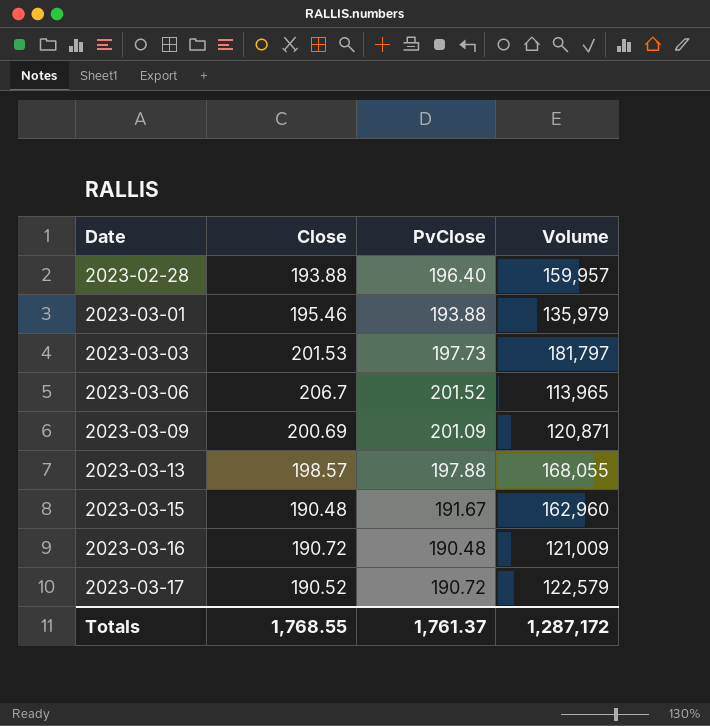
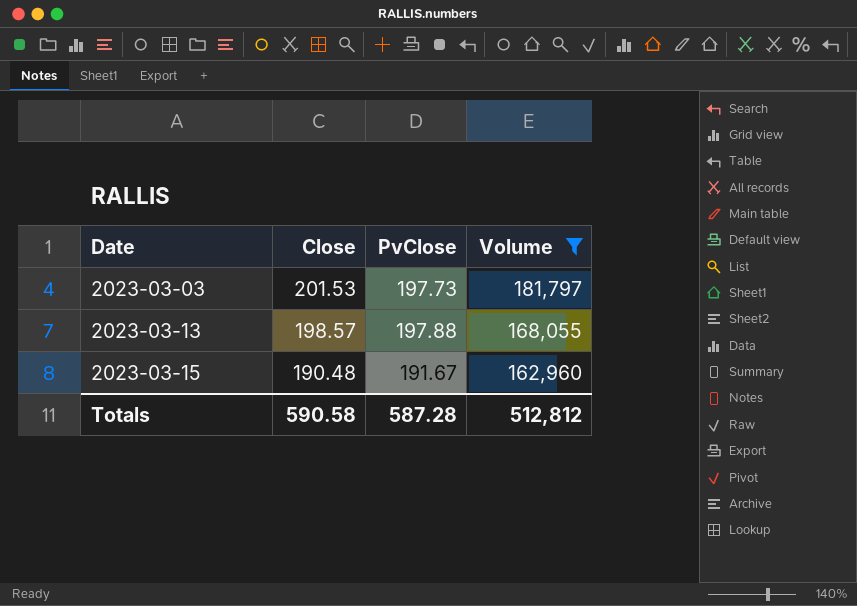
filter: none -> Volume >= 162,960
Totals | Close: 1,768.55 -> 590.58
Totals | PvClose: 1,761.37 -> 587.28
Totals | Volume: 1,287,172 -> 512,812

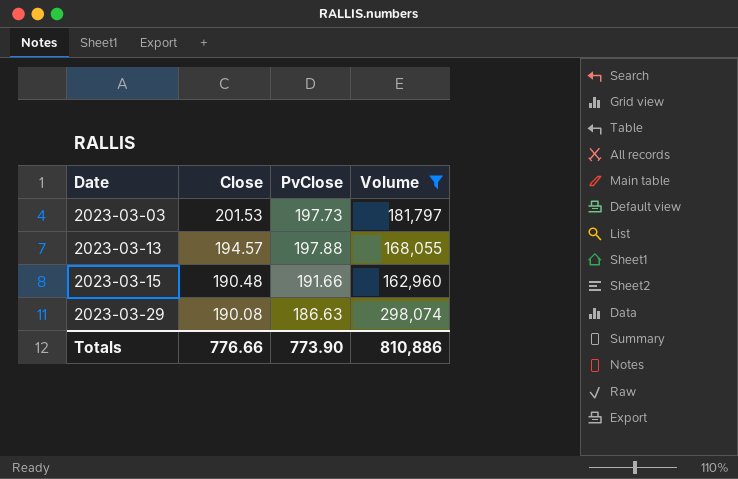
2023-03-13 | Close: 198.57 -> 194.57
2023-03-15 | PvClose: 191.67 -> 191.66
row 2023-03-29: none -> 190.08 | 186.63 | 298,074
Totals | Close: 590.58 -> 776.66
Totals | PvClose: 587.28 -> 773.90
Totals | Volume: 512,812 -> 810,886

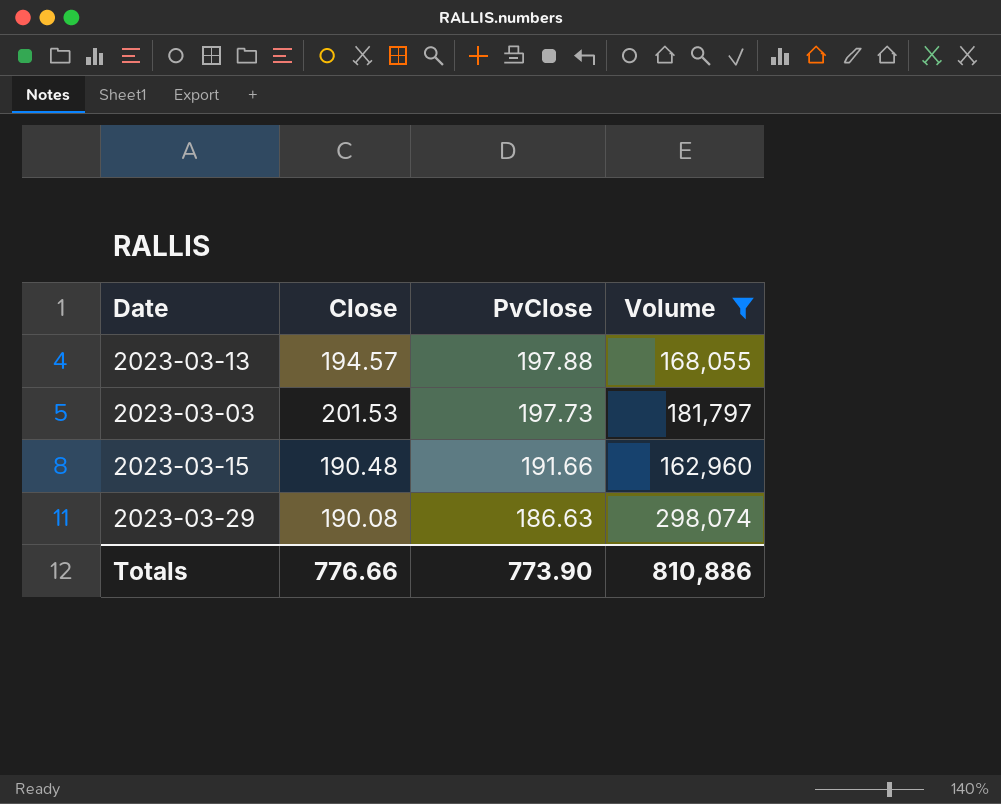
row order: Date ascending -> PvClose descending

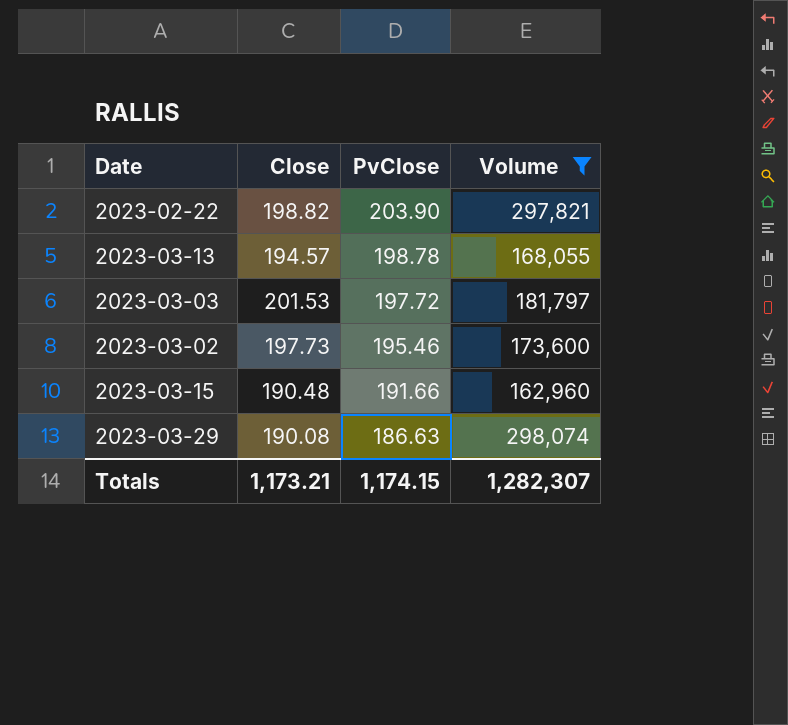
row 2023-02-22: none -> 198.82 | 203.90 | 297,821
2023-03-13 | PvClose: 197.88 -> 198.78
2023-03-03 | PvClose: 197.73 -> 197.72
row 2023-03-02: none -> 197.73 | 195.46 | 173,600
Totals | Close: 776.66 -> 1,173.21
Totals | PvClose: 773.90 -> 1,174.15
Totals | Volume: 810,886 -> 1,282,307

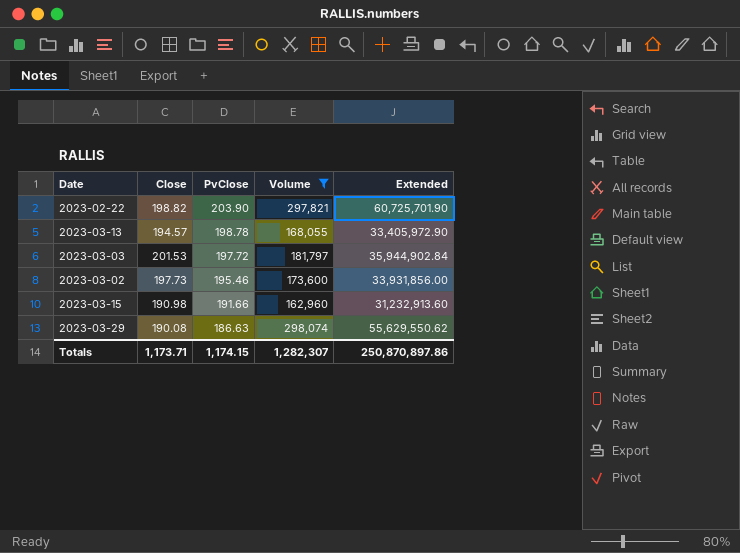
column Extended | formula: none -> [PvClose] * [Volume]
2023-03-15 | Close: 190.48 -> 190.98
Totals | Close: 1,173.21 -> 1,173.71

